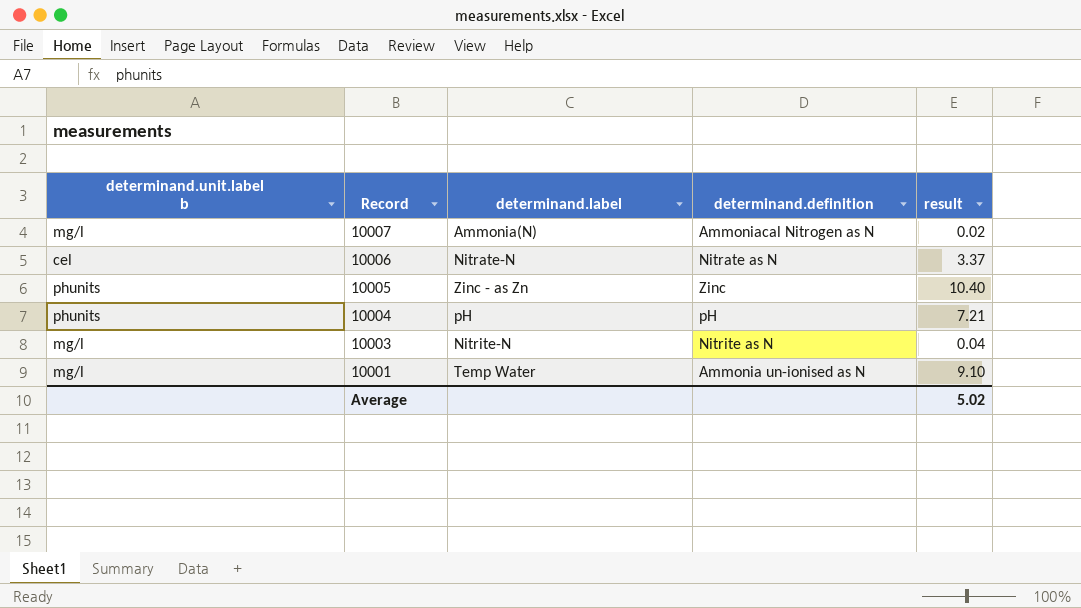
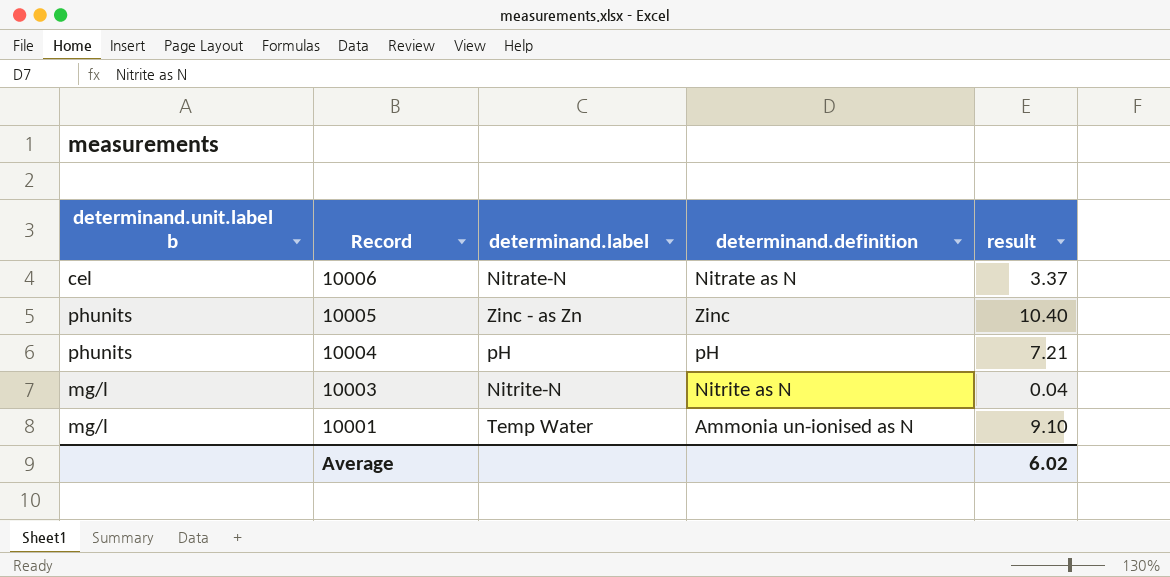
row 10007: mg/l | Ammonia(N) | Ammoniacal Nitrogen as N | 0.02 -> none
Average | result: 5.02 -> 6.02

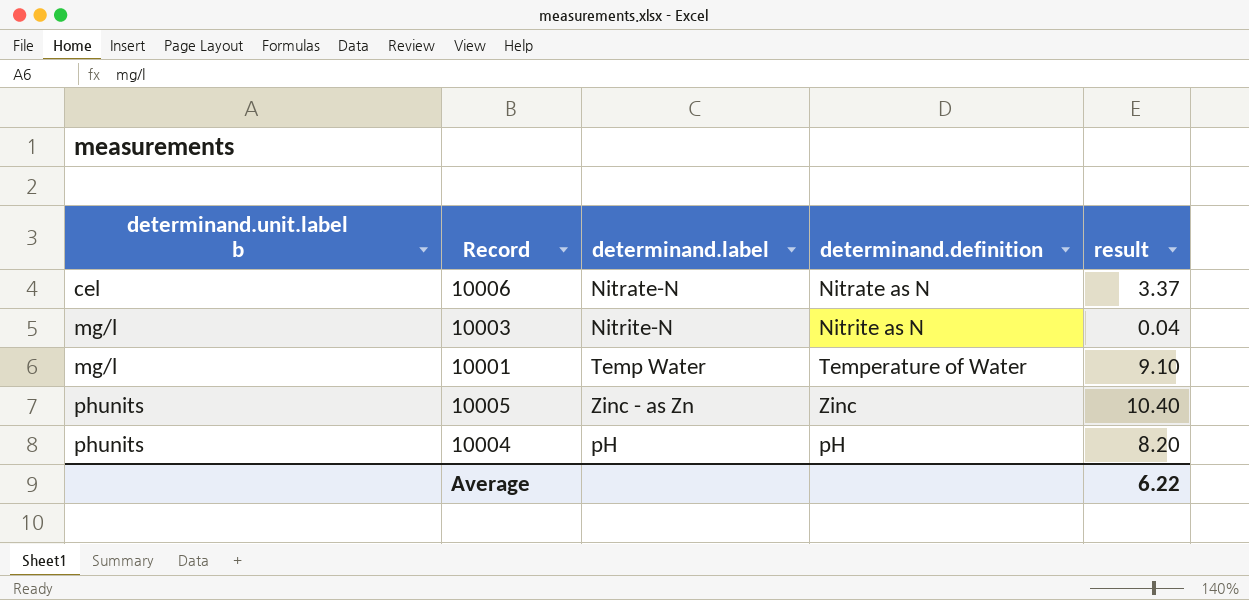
row order: Record descending -> determinand.unit.label b ascending
10001 | determinand.definition: Ammonia un-ionised as N -> Temperature of Water
10004 | result: 7.21 -> 8.20
Average | result: 6.02 -> 6.22

